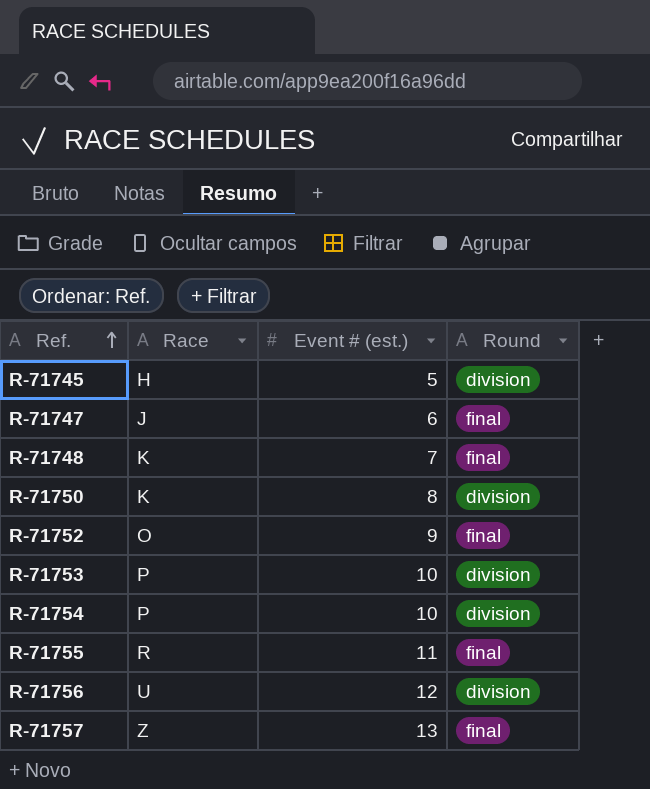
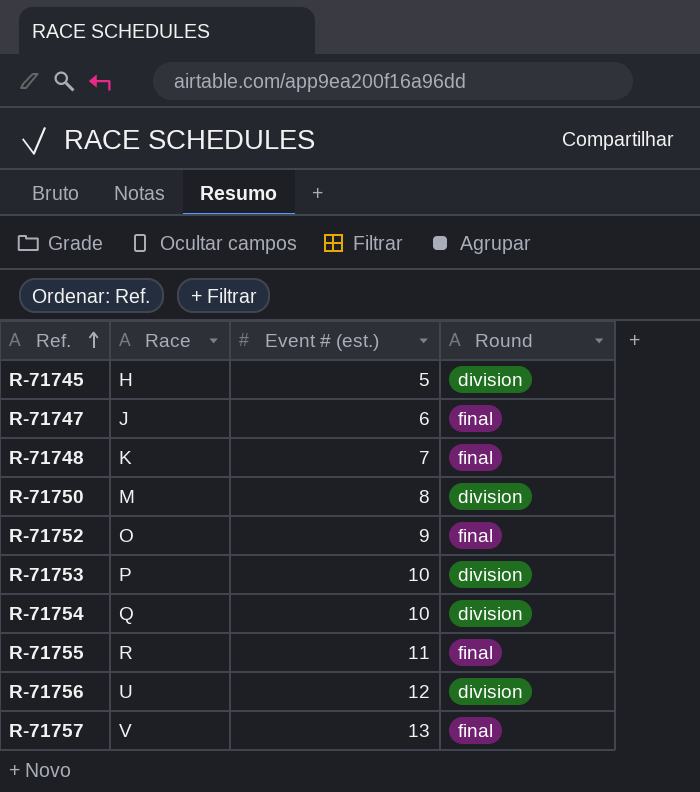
R-71750 | Race: K -> M
R-71754 | Race: P -> Q
R-71757 | Race: Z -> V

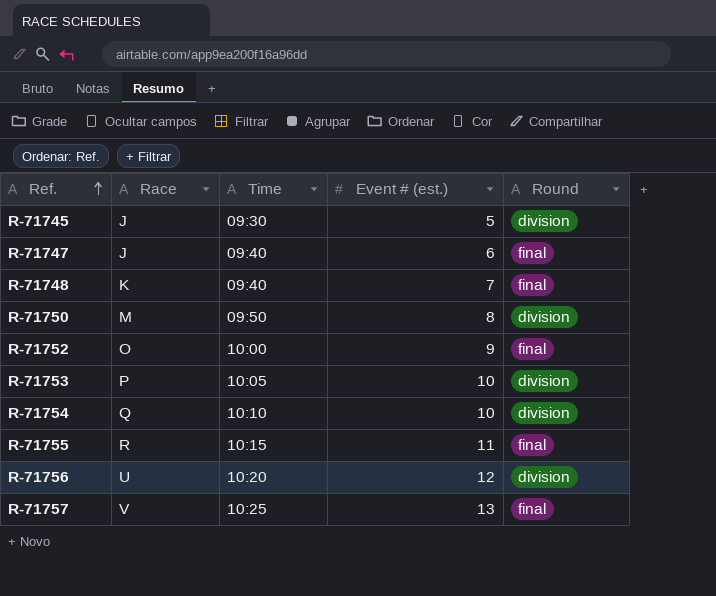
column Time | position: none -> 3
R-71745 | Race: H -> J

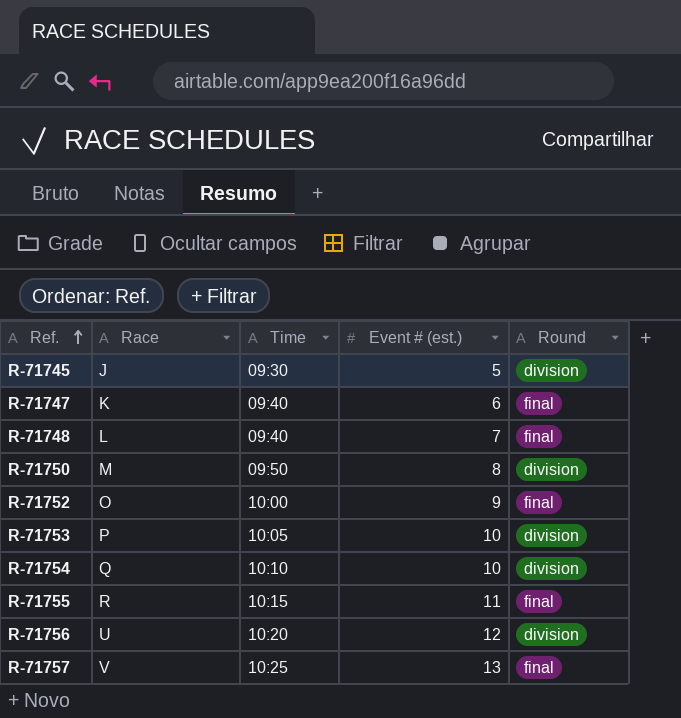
R-71747 | Race: J -> K
R-71748 | Race: K -> L

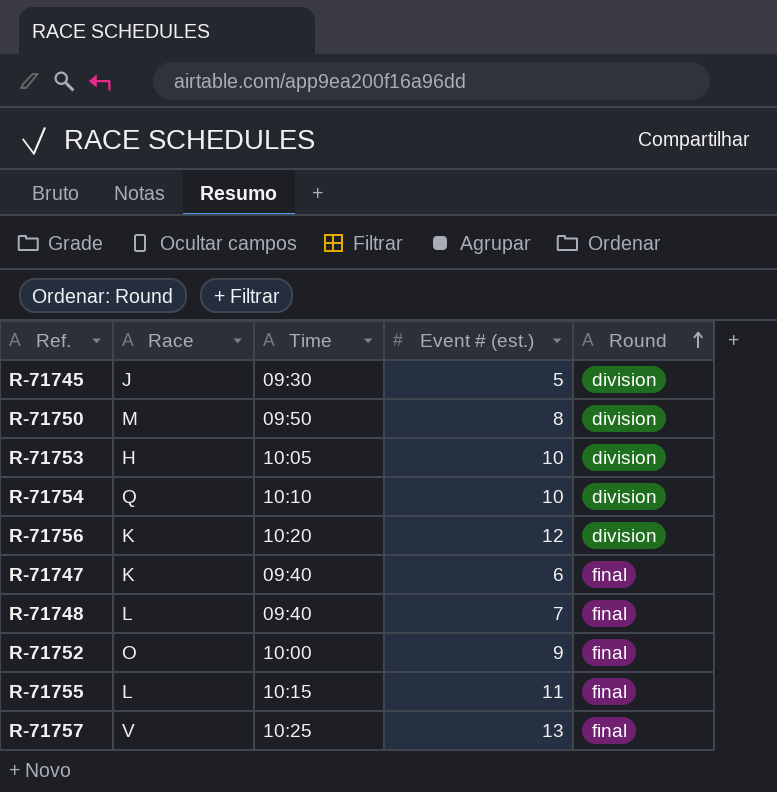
row order: Ref. ascending -> Round ascending
R-71753 | Race: P -> H
R-71756 | Race: U -> K
R-71755 | Race: R -> L

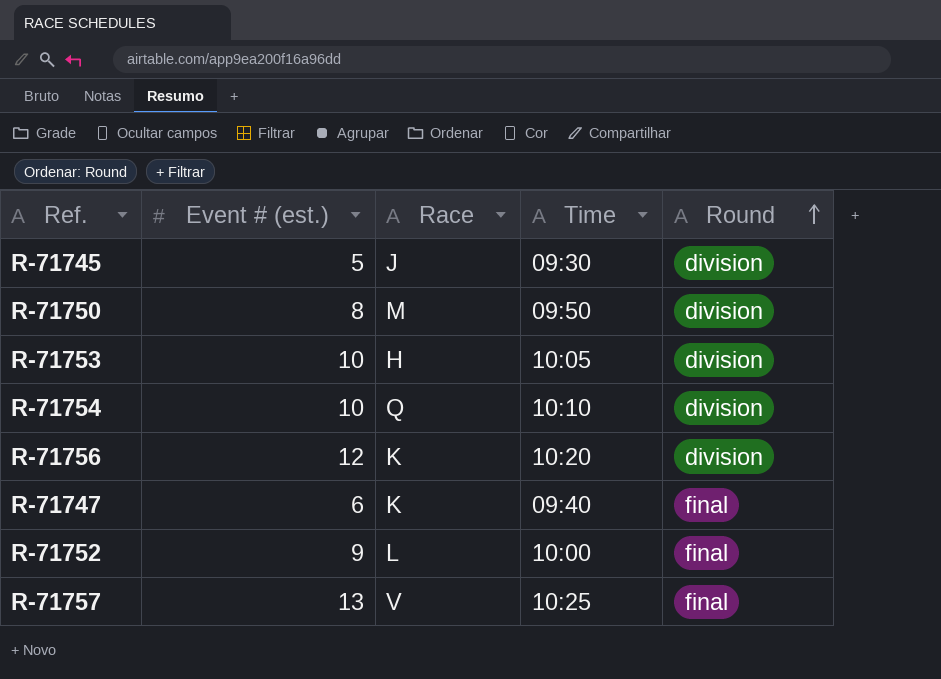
column Event # (est.) | position: 4 -> 2
row R-71748: L | 09:40 | 7 | final -> none
row R-71755: L | 10:15 | 11 | final -> none
R-71752 | Race: O -> L

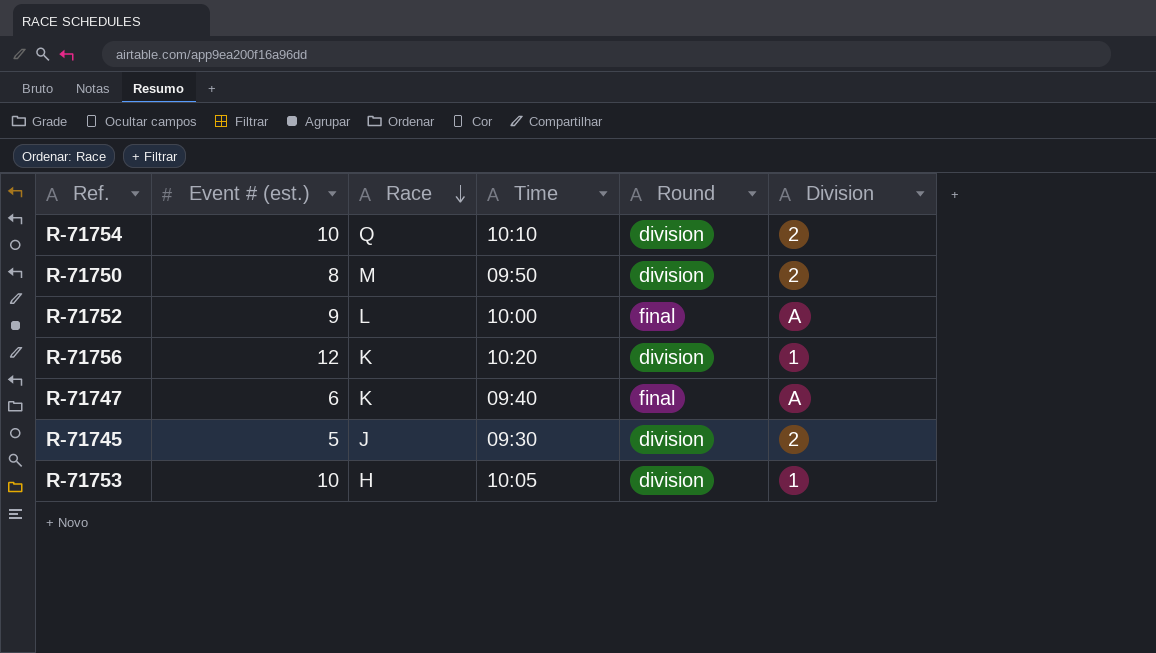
row order: Round ascending -> Race descending
column Division | position: none -> 6
row R-71757: 13 | V | 10:25 | final -> none

